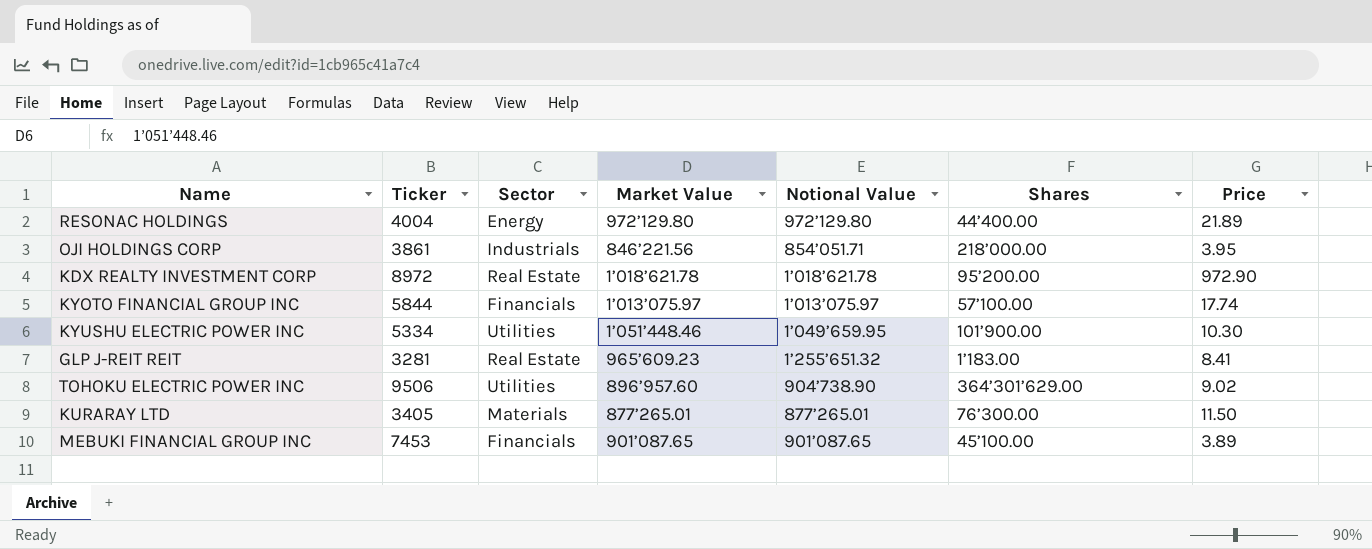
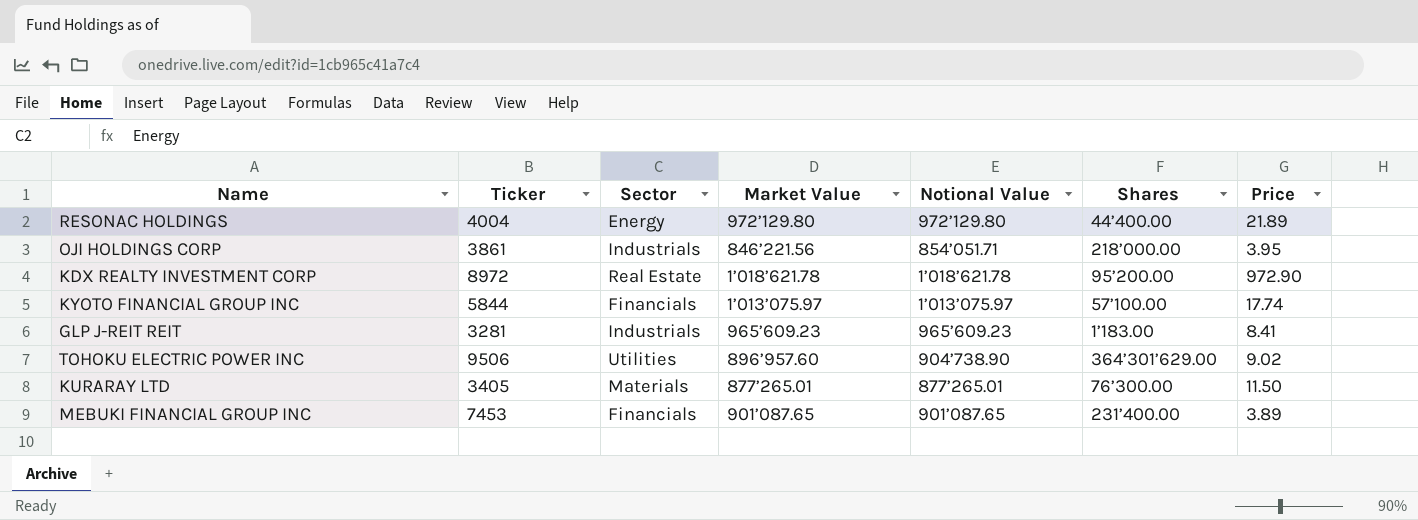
row KYUSHU ELECTRIC POWER INC: 5334 | Utilities | 1’051’448.46 | 1’049’659.95 | 101’900.00 | 10.30 -> none
GLP J-REIT REIT | Sector: Real Estate -> Industrials
GLP J-REIT REIT | Notional Value: 1’255’651.32 -> 965’609.23
MEBUKI FINANCIAL GROUP INC | Shares: 45’100.00 -> 231’400.00

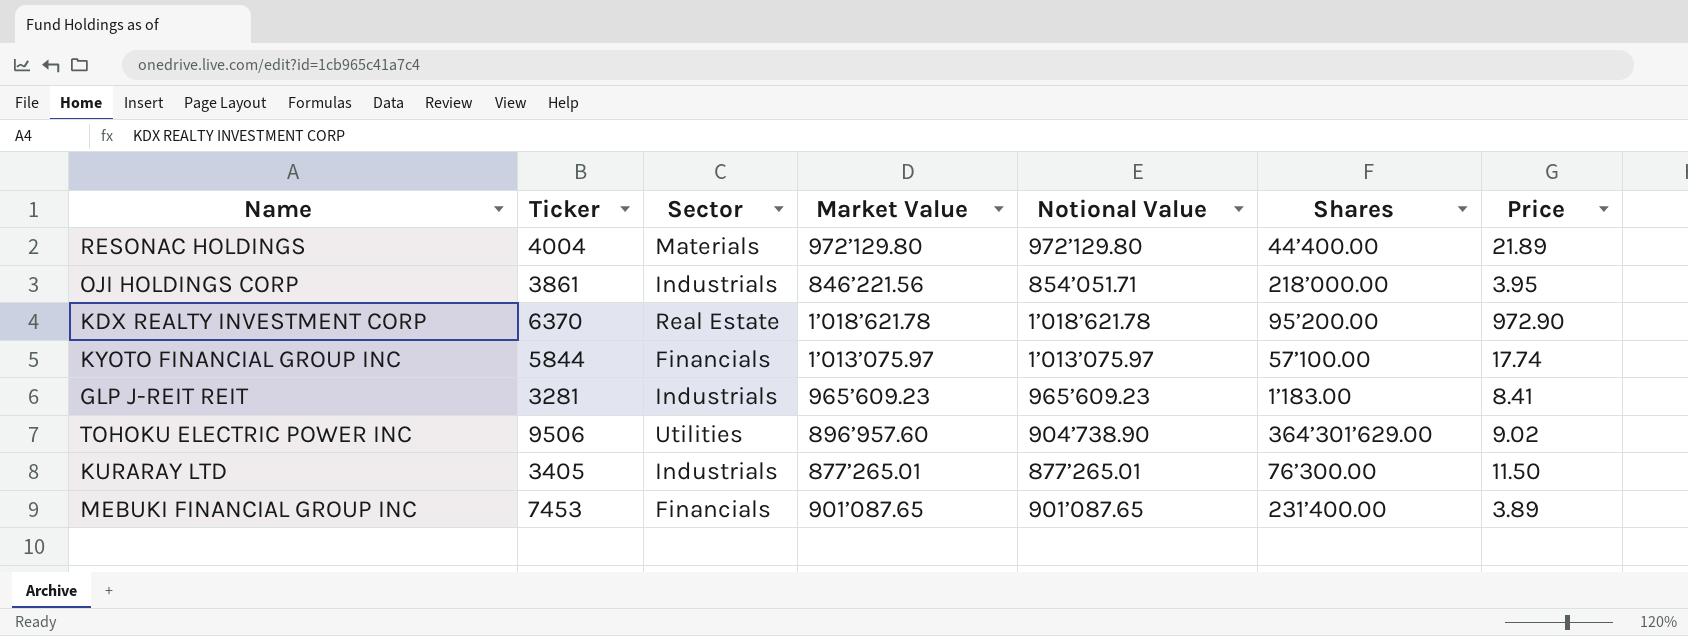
RESONAC HOLDINGS | Sector: Energy -> Materials
KDX REALTY INVESTMENT CORP | Ticker: 8972 -> 6370
KURARAY LTD | Sector: Materials -> Industrials

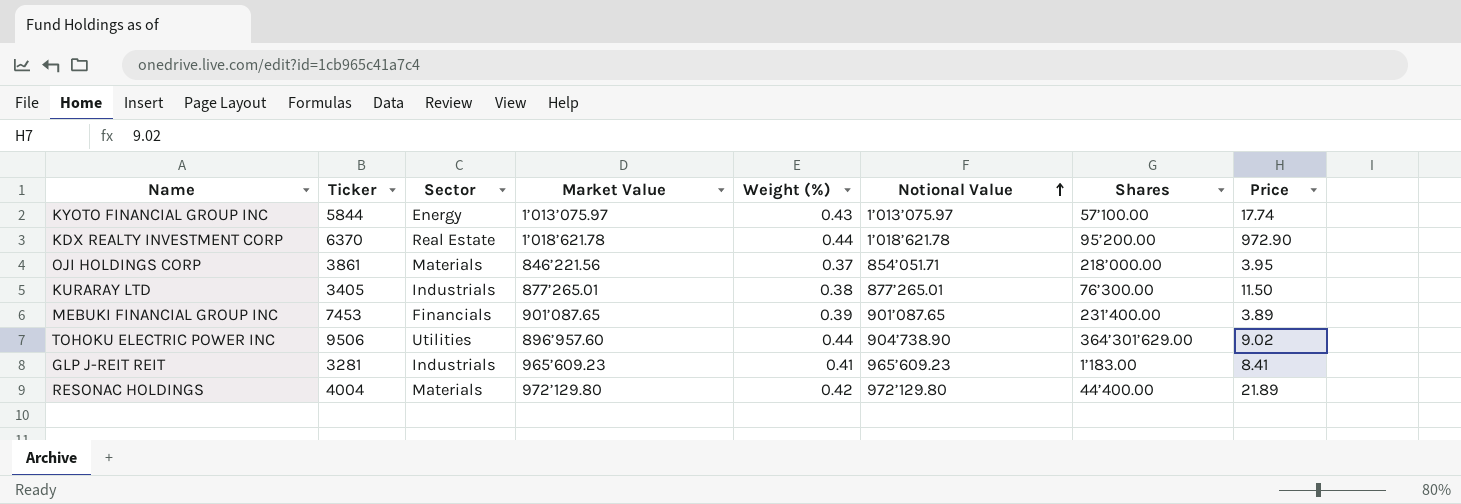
row order: none -> Notional Value ascending
column Weight (%) | position: none -> 5
KYOTO FINANCIAL GROUP INC | Sector: Financials -> Energy
OJI HOLDINGS CORP | Sector: Industrials -> Materials

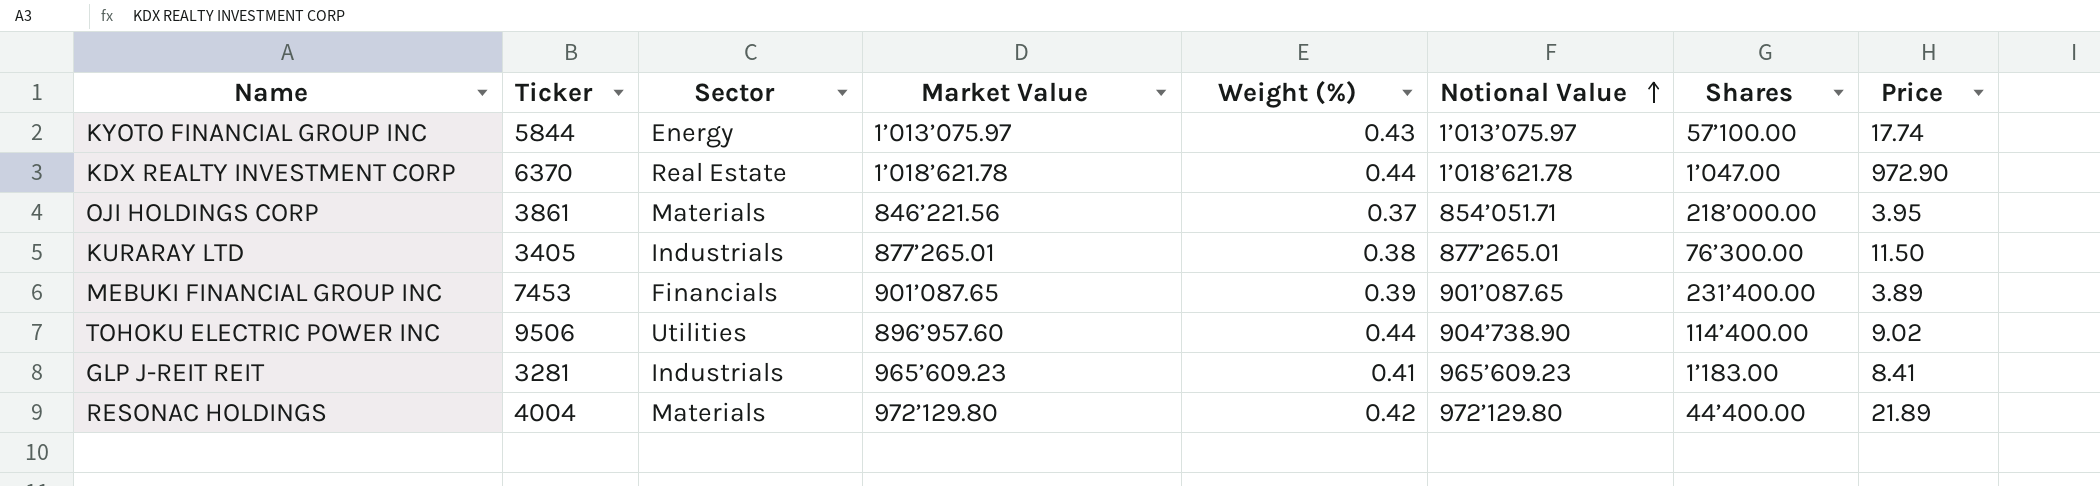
KDX REALTY INVESTMENT CORP | Shares: 95’200.00 -> 1’047.00
TOHOKU ELECTRIC POWER INC | Shares: 364’301’629.00 -> 114’400.00

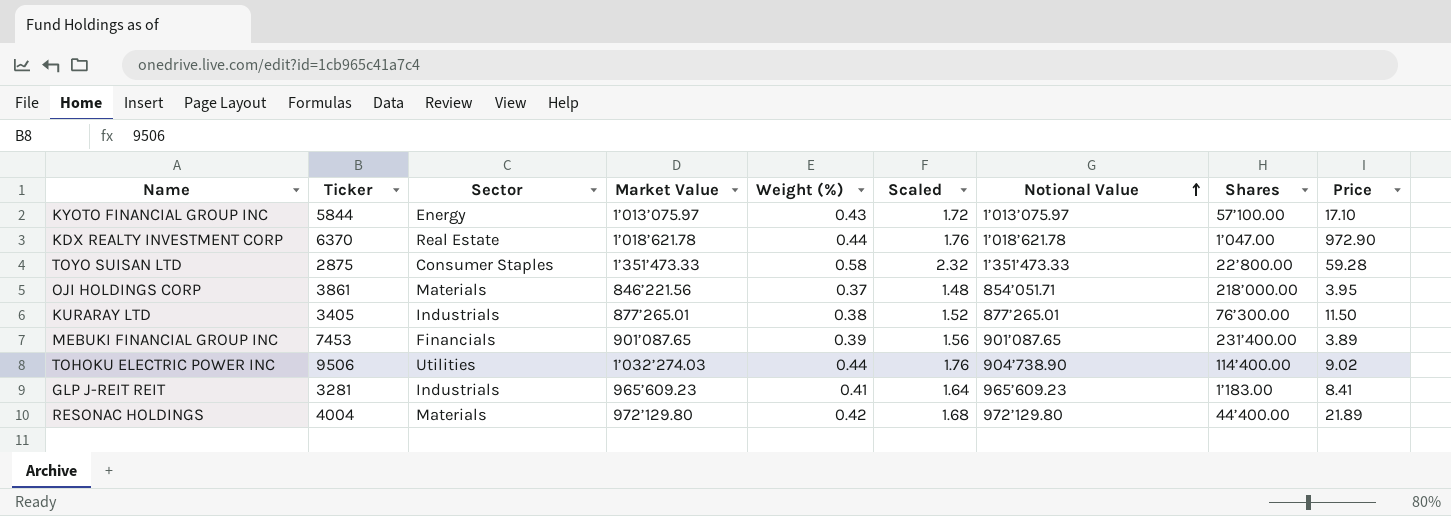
column Scaled | formula: none -> [Weight (%)] * 4
KYOTO FINANCIAL GROUP INC | Price: 17.74 -> 17.10
row TOYO SUISAN LTD: none -> 2875 | Consumer Staples | 1’351’473.33 | 0.58 | 2.32 | 1’351’473.33 | 22’800.00 | 59.28
TOHOKU ELECTRIC POWER INC | Market Value: 896’957.60 -> 1’032’274.03

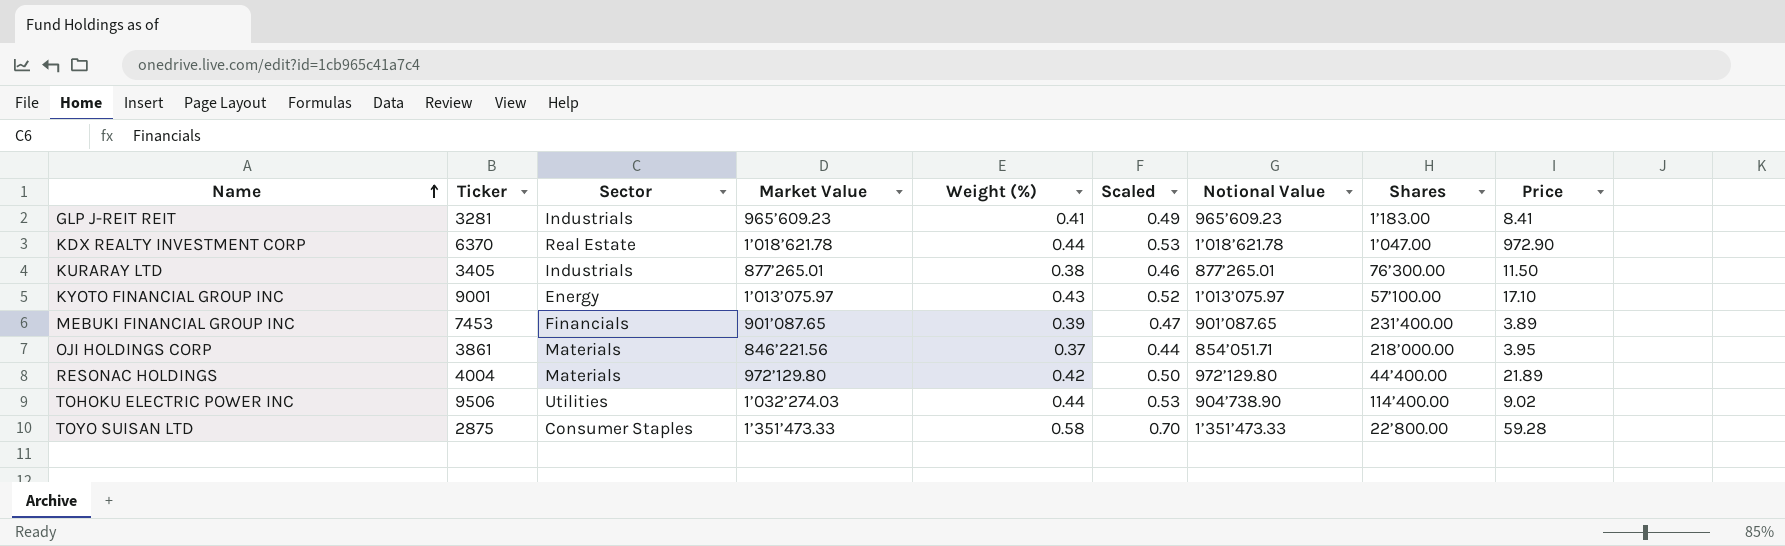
row order: Notional Value ascending -> Name ascending
column Scaled | formula: [Weight (%)] * 4 -> [Weight (%)] * 1.2
KYOTO FINANCIAL GROUP INC | Ticker: 5844 -> 9001

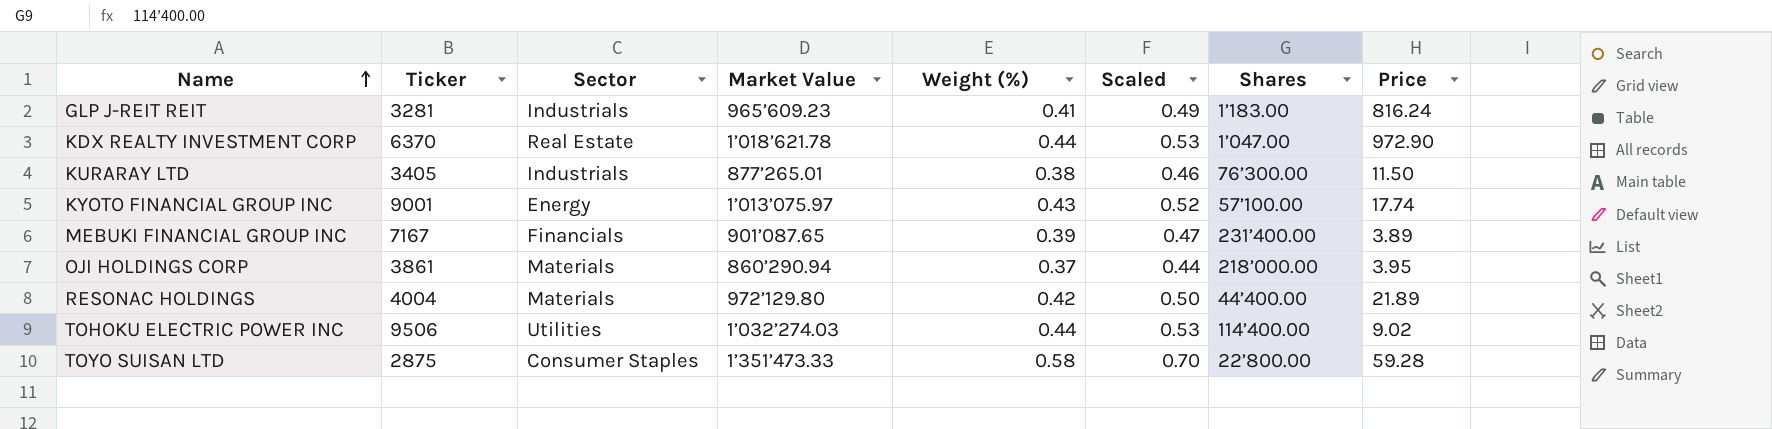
column Notional Value | position: 7 -> none
GLP J-REIT REIT | Price: 8.41 -> 816.24
KYOTO FINANCIAL GROUP INC | Price: 17.10 -> 17.74
MEBUKI FINANCIAL GROUP INC | Ticker: 7453 -> 7167
OJI HOLDINGS CORP | Market Value: 846’221.56 -> 860’290.94

